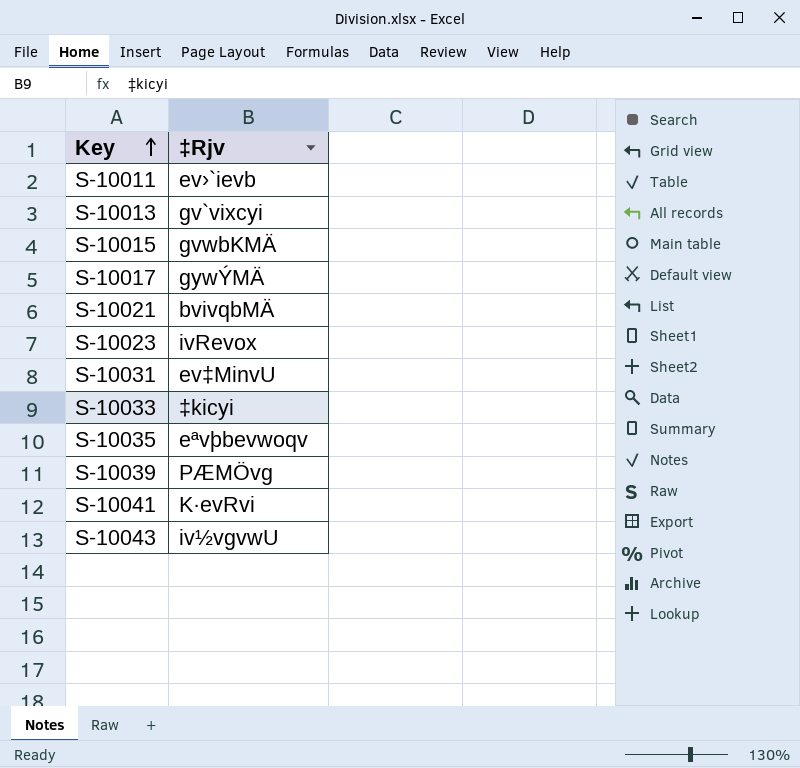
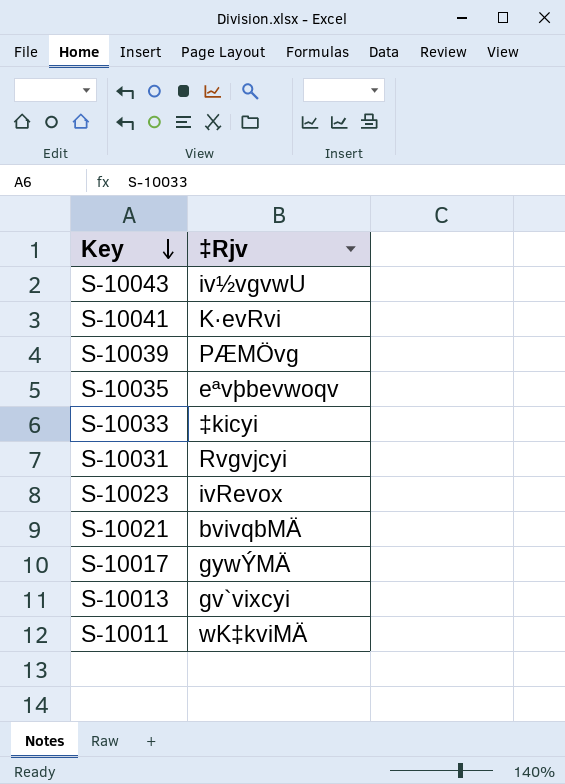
row order: Key ascending -> Key descending
row S-10015: gvwbKMÄ -> none
S-10031 | ‡Rjv: ev‡MinvU -> Rvgvjcyi
S-10011 | ‡Rjv: ev›`ievb -> wK‡kviMÄ

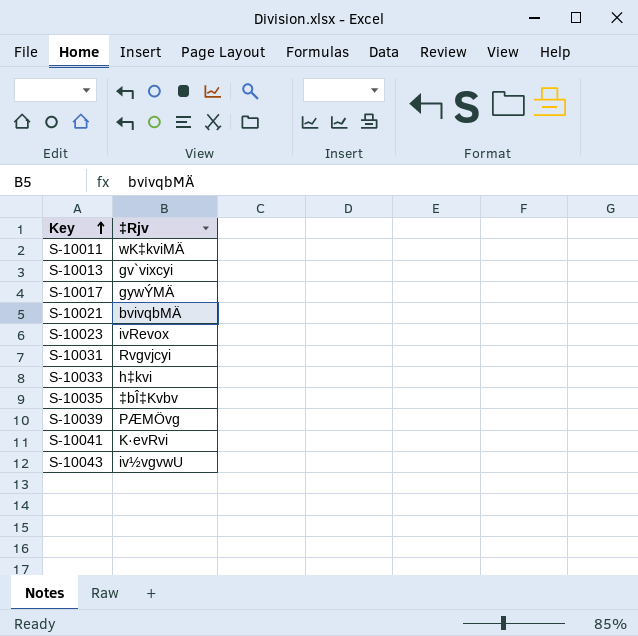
row order: Key descending -> Key ascending
S-10033 | ‡Rjv: ‡kicyi -> h‡kvi
S-10035 | ‡Rjv: eªvþbevwoqv -> ‡bÎ‡Kvbv

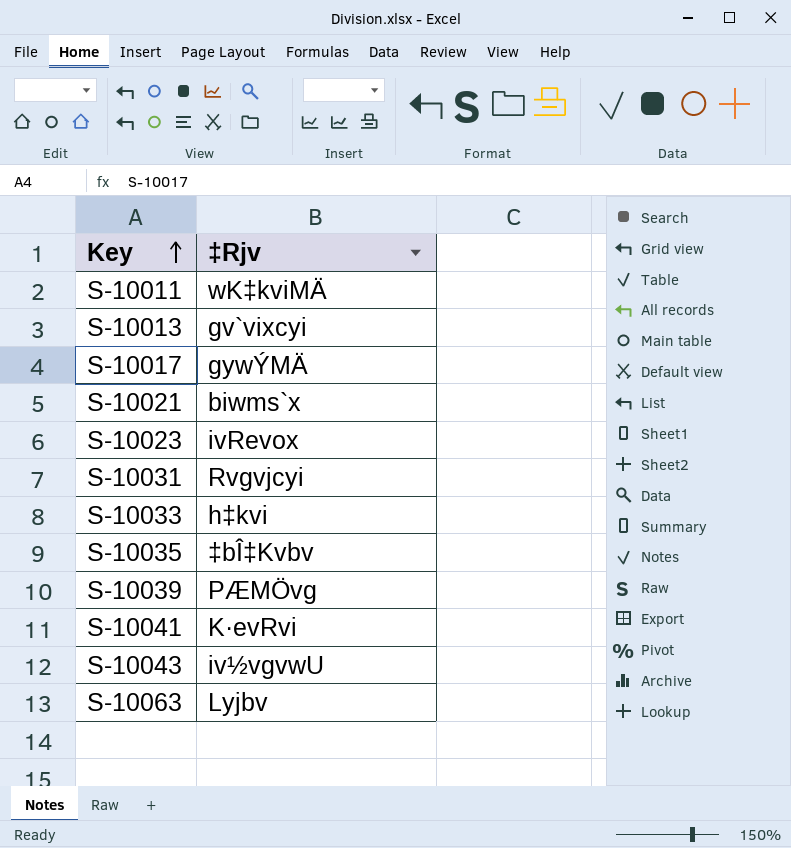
S-10021 | ‡Rjv: bvivqbMÄ -> biwms`x
row S-10063: none -> Lyjbv

